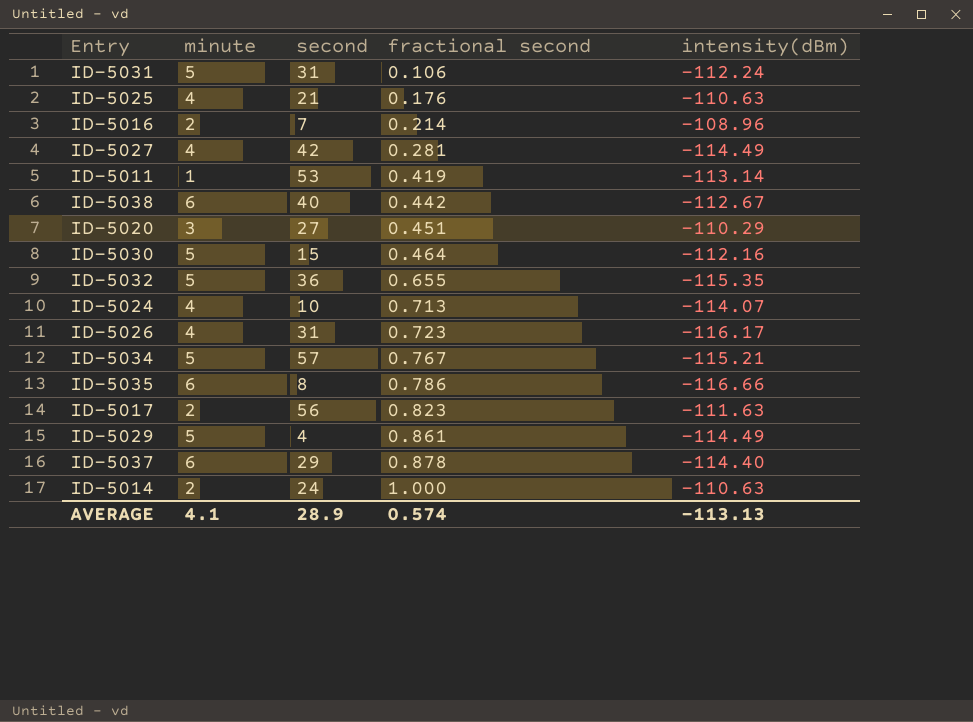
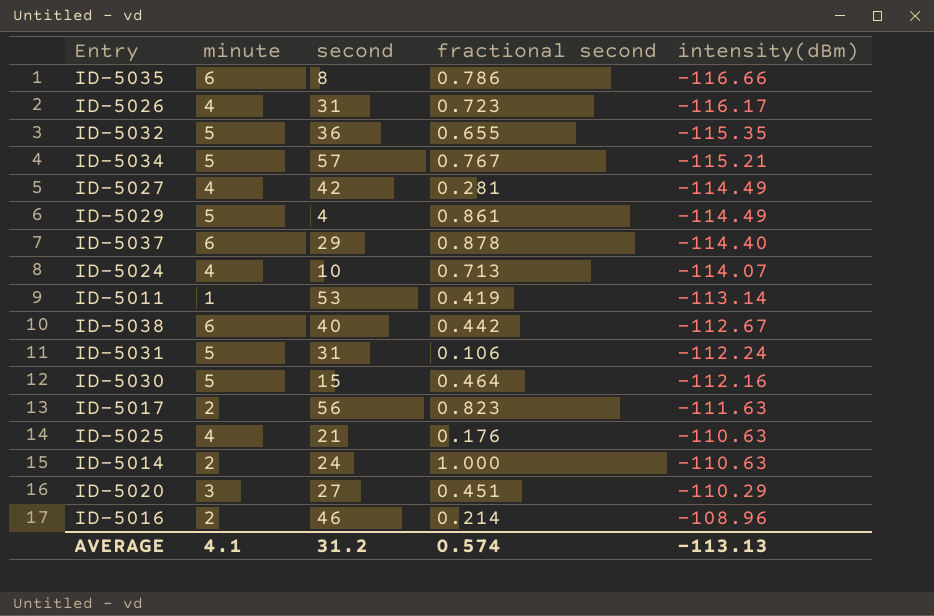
row order: fractional second ascending -> intensity(dBm) ascending
ID-5016 | second: 7 -> 46
AVERAGE | second: 28.9 -> 31.2

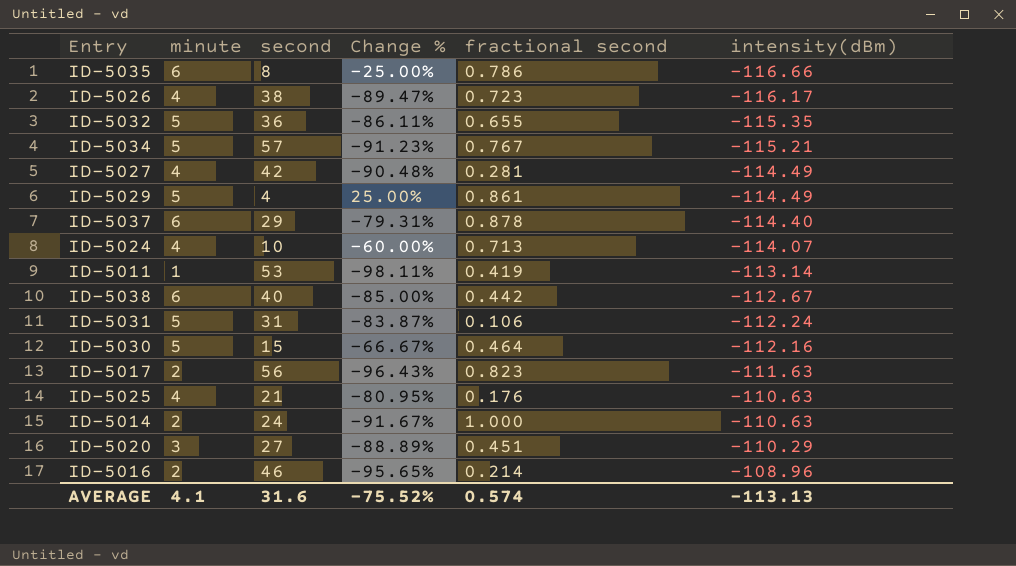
column Change % | formula: none -> ([minute] - [second]) / [second]
ID-5026 | second: 31 -> 38
AVERAGE | second: 31.2 -> 31.6

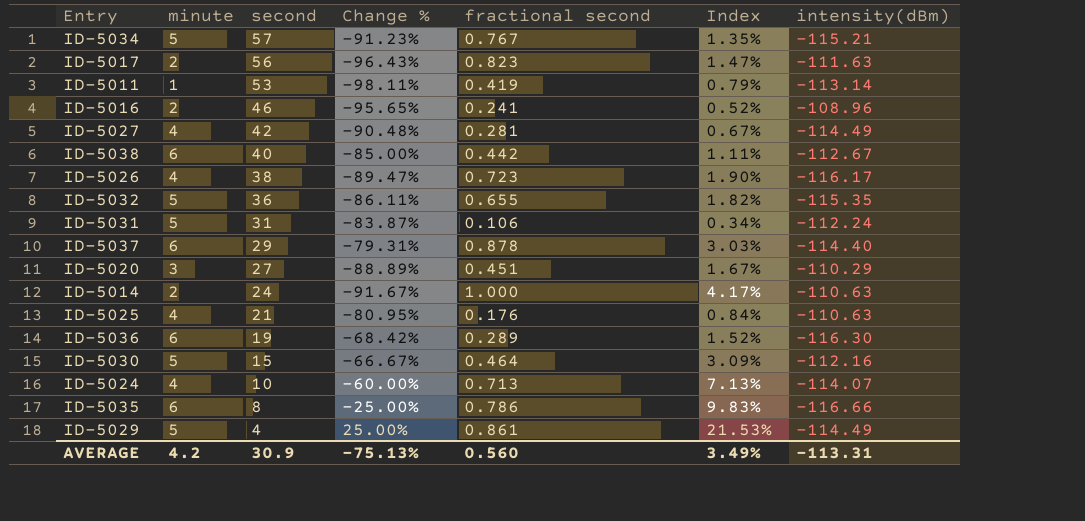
row order: intensity(dBm) ascending -> second descending
column Index | formula: none -> [fractional second] / [second]
ID-5016 | fractional second: 0.214 -> 0.241
row ID-5036: none -> 6 | 19 | -68.42% | 0.289 | 1.52% | -116.30
AVERAGE | minute: 4.1 -> 4.2
AVERAGE | second: 31.6 -> 30.9
AVERAGE | Change %: -75.52% -> -75.13%
AVERAGE | fractional second: 0.574 -> 0.560
AVERAGE | intensity(dBm): -113.13 -> -113.31

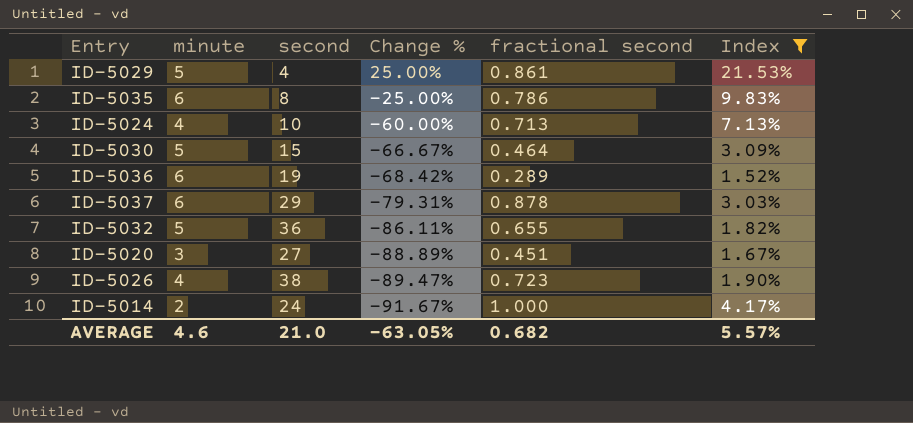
filter: none -> Index >= 1.52%
row order: second descending -> Change % descending
column intensity(dBm) | position: 7 -> none
AVERAGE | minute: 4.2 -> 4.6
AVERAGE | second: 30.9 -> 21.0
AVERAGE | Change %: -75.13% -> -63.05%
AVERAGE | fractional second: 0.560 -> 0.682
AVERAGE | Index: 3.49% -> 5.57%

